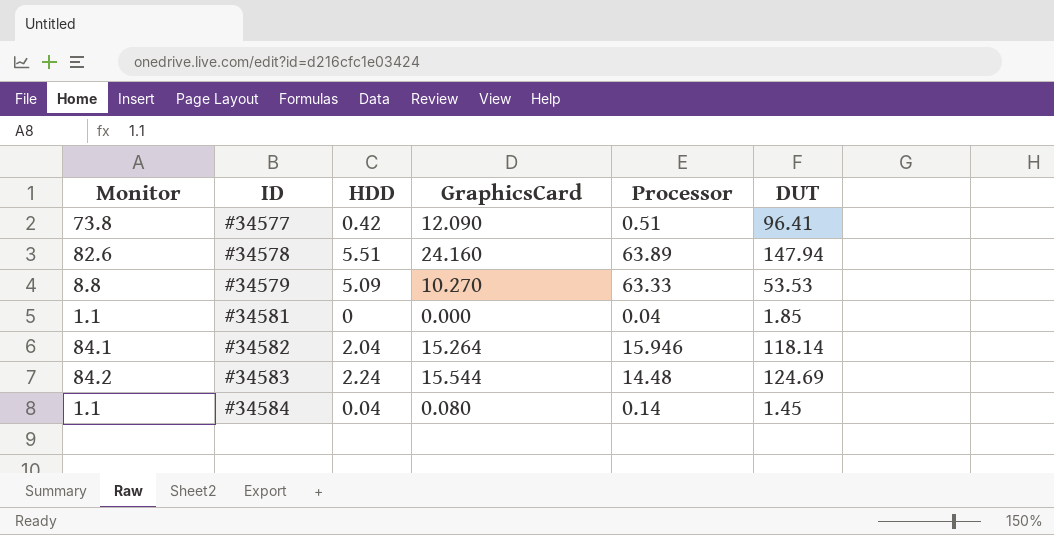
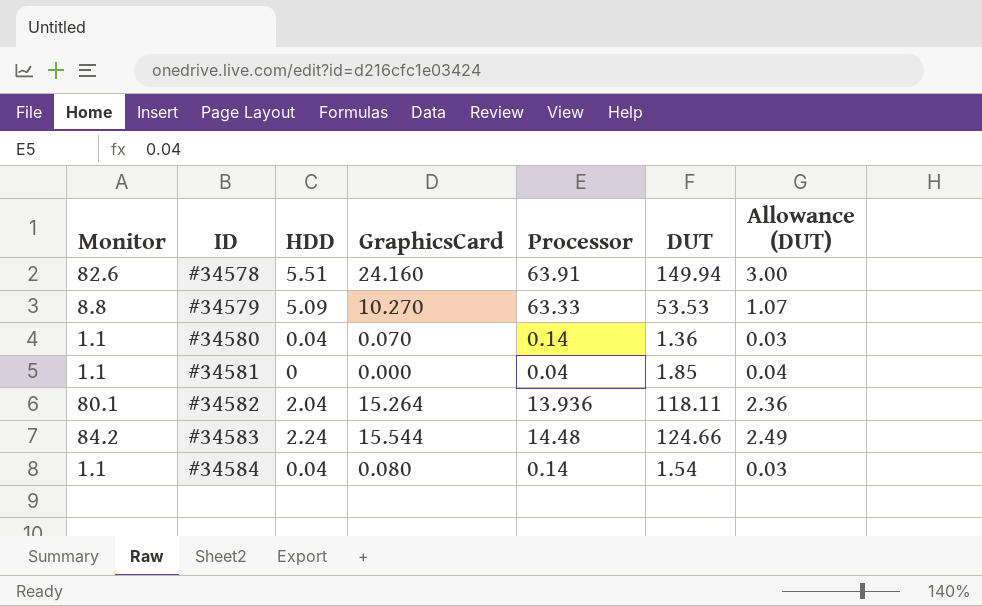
column Allowance (DUT) | formula: none -> [DUT] * 0.02
row #34577: 73.8 | 0.42 | 12.090 | 0.51 | 96.41 -> none
#34578 | Processor: 63.89 -> 63.91
#34578 | DUT: 147.94 -> 149.94
row #34580: none -> 1.1 | 0.04 | 0.070 | 0.14 | 1.36 | 0.03
#34582 | Monitor: 84.1 -> 80.1
#34582 | Processor: 15.946 -> 13.936
#34582 | DUT: 118.14 -> 118.11
#34583 | DUT: 124.69 -> 124.66
#34584 | DUT: 1.45 -> 1.54

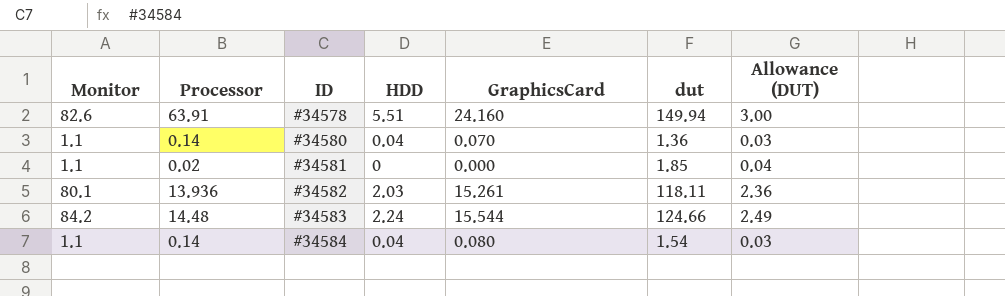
column Processor | position: 5 -> 2
column name: DUT -> dut
row #34579: 8.8 | 5.09 | 10.270 | 63.33 | 53.53 | 1.07 -> none
#34581 | Processor: 0.04 -> 0.02
#34582 | HDD: 2.04 -> 2.03
#34582 | GraphicsCard: 15.264 -> 15.261

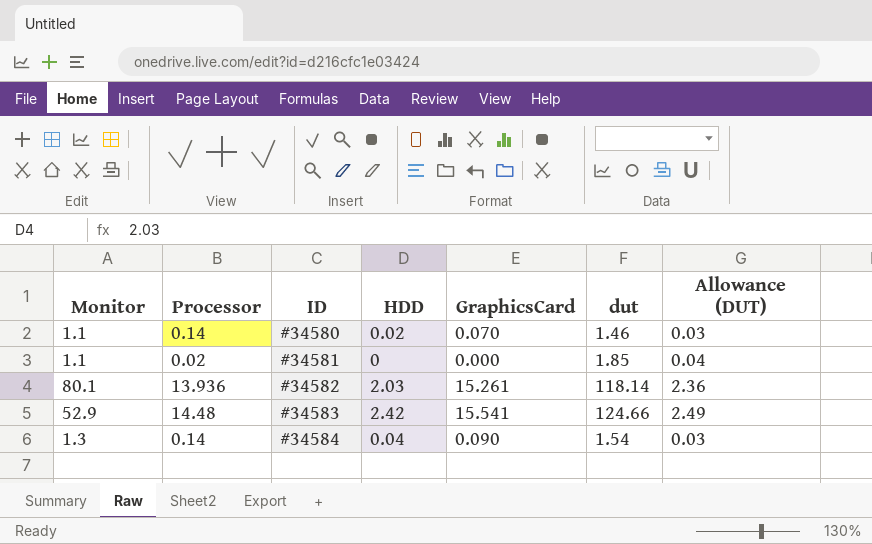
row #34578: 82.6 | 63.91 | 5.51 | 24.160 | 149.94 | 3.00 -> none
#34580 | HDD: 0.04 -> 0.02
#34580 | dut: 1.36 -> 1.46
#34582 | dut: 118.11 -> 118.14
#34583 | Monitor: 84.2 -> 52.9
#34583 | HDD: 2.24 -> 2.42
#34583 | GraphicsCard: 15.544 -> 15.541
#34584 | Monitor: 1.1 -> 1.3
#34584 | GraphicsCard: 0.080 -> 0.090

